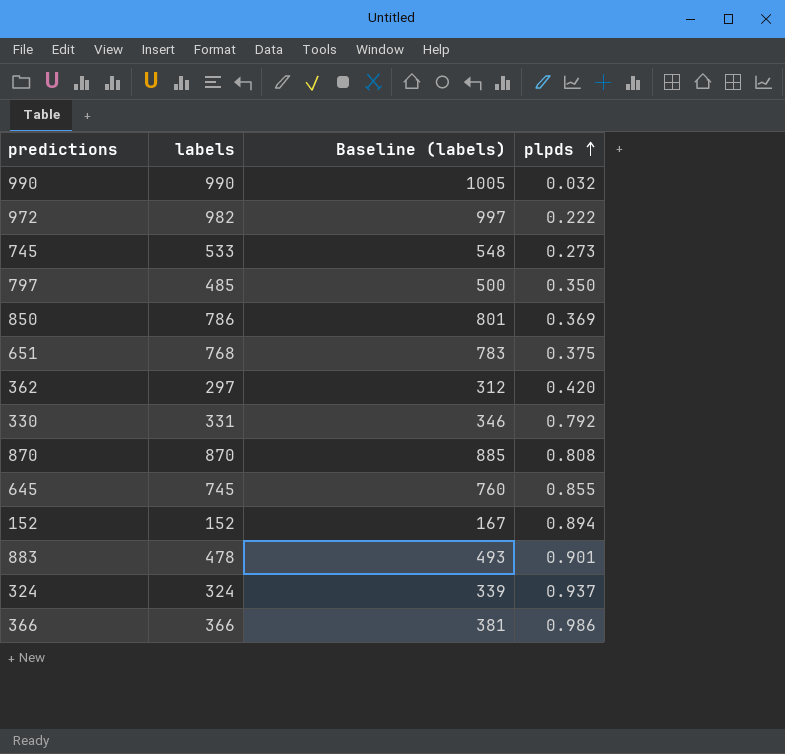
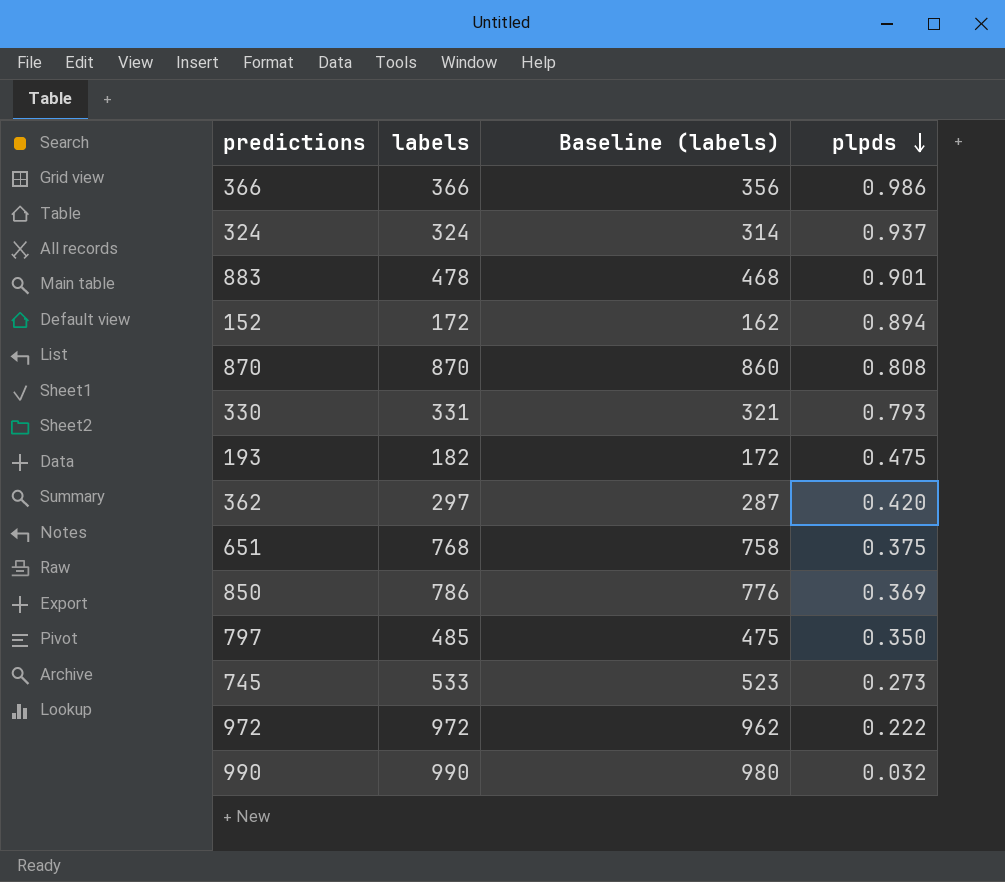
row order: plpds ascending -> plpds descending
column Baseline (labels) | formula: [labels] + 15 -> [labels] - 10
row 645: 745 | 760 | 0.855 -> none
152 | labels: 152 -> 172
330 | plpds: 0.792 -> 0.793
row 193: none -> 182 | 172 | 0.475
972 | labels: 982 -> 972

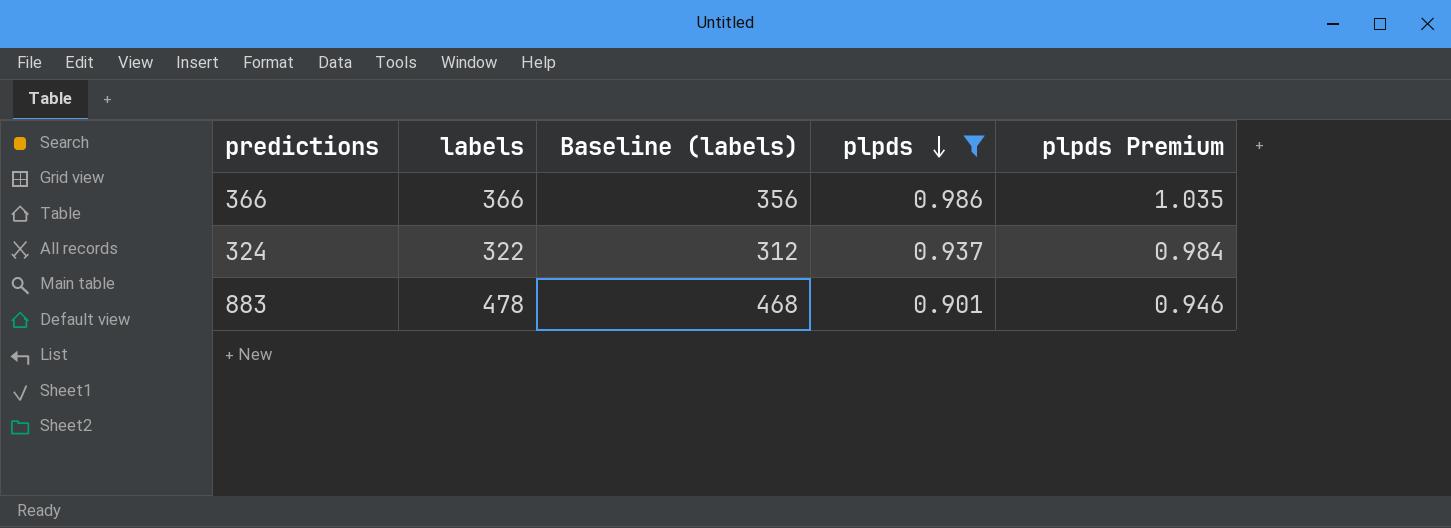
filter: none -> plpds >= 0.901
column plpds Premium | formula: none -> [plpds] * 1.05
324 | labels: 324 -> 322
324 | Baseline (labels): 314 -> 312

